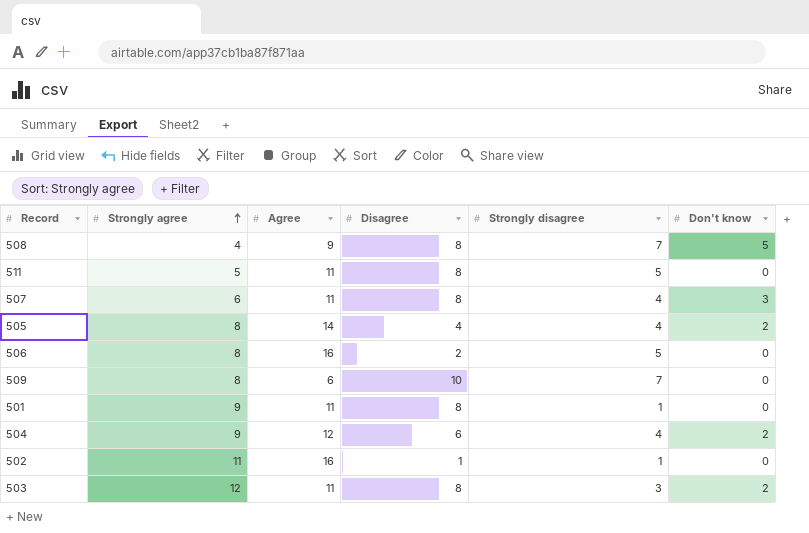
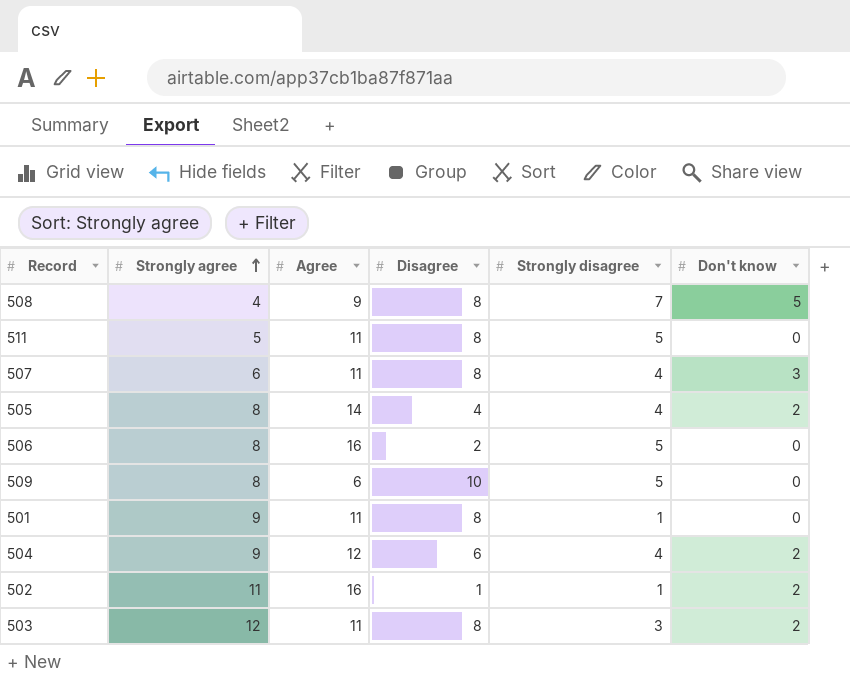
509 | Strongly disagree: 7 -> 5
502 | Don't know: 0 -> 2

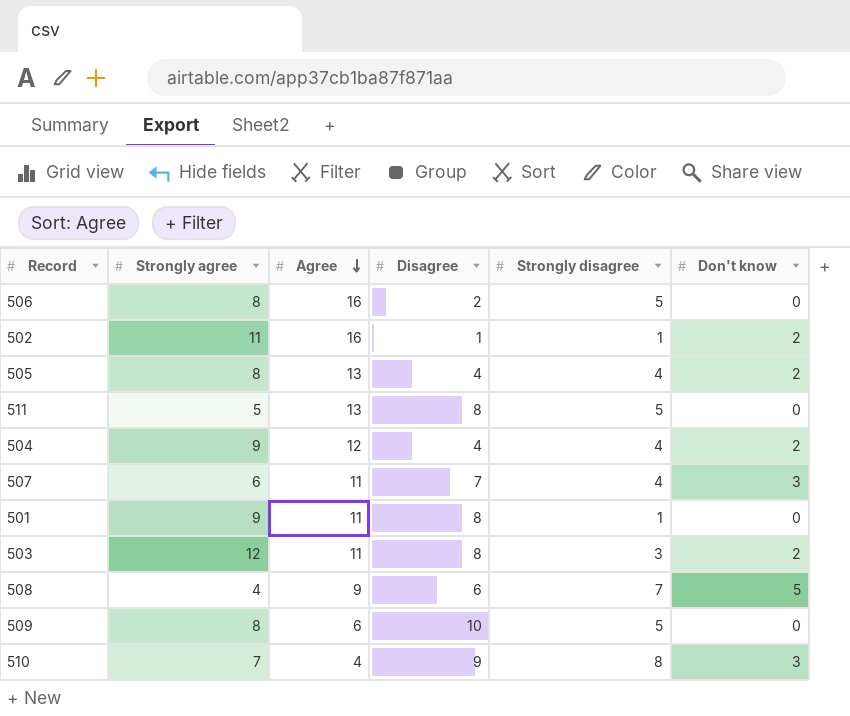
row order: Strongly agree ascending -> Agree descending
505 | Agree: 14 -> 13
511 | Agree: 11 -> 13
504 | Disagree: 6 -> 4
507 | Disagree: 8 -> 7
508 | Disagree: 8 -> 6
row 510: none -> 7 | 4 | 9 | 8 | 3

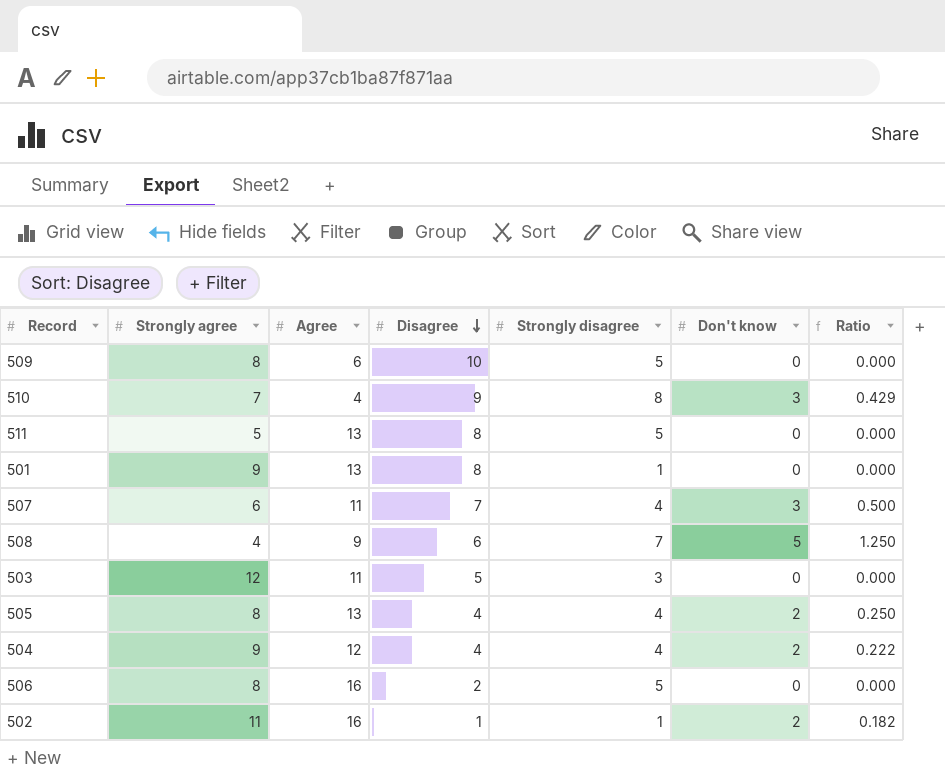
row order: Agree descending -> Disagree descending
column Ratio | formula: none -> [Don't know] / [Strongly agree]
501 | Agree: 11 -> 13
503 | Disagree: 8 -> 5
503 | Don't know: 2 -> 0

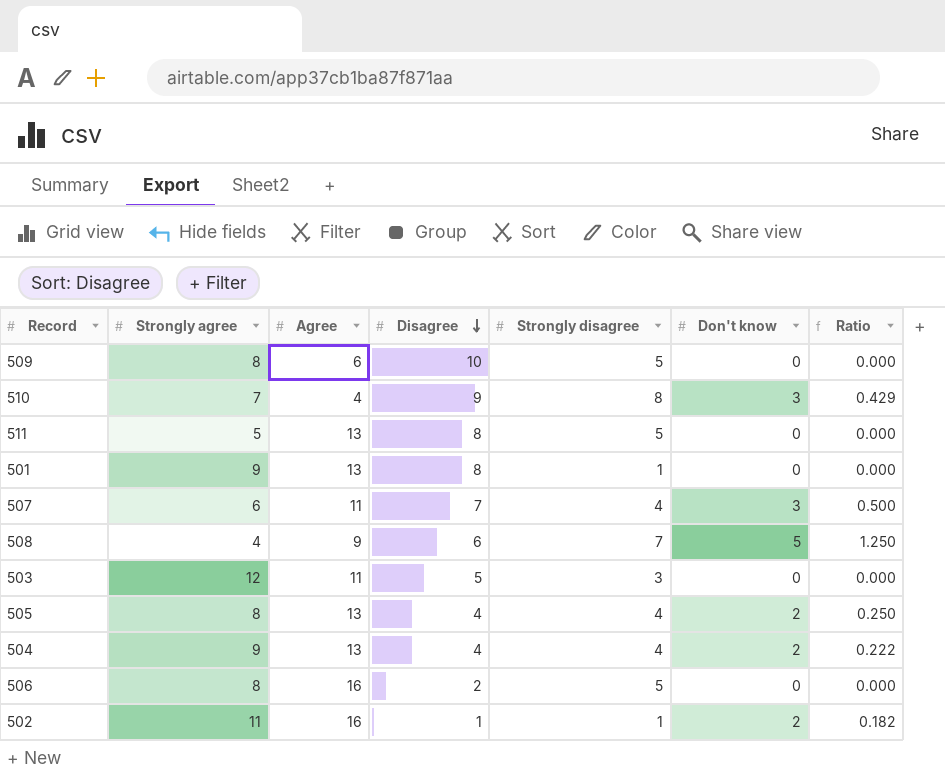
504 | Agree: 12 -> 13

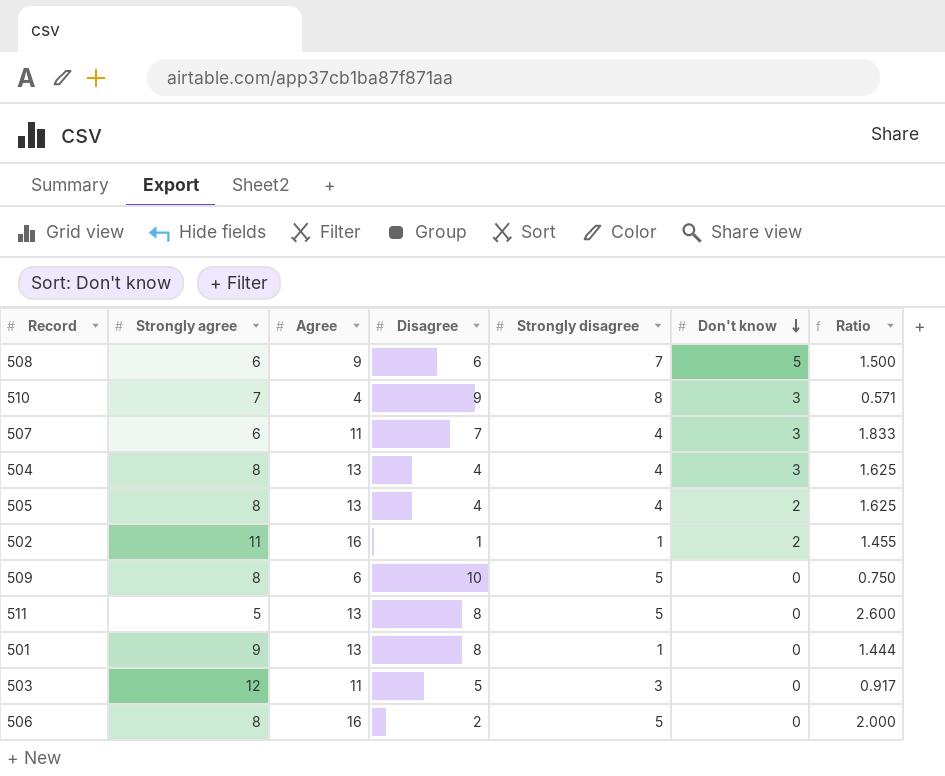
row order: Disagree descending -> Don't know descending
column Ratio | formula: [Don't know] / [Strongly agree] -> [Agree] / [Strongly agree]
508 | Strongly agree: 4 -> 6
504 | Strongly agree: 9 -> 8
504 | Don't know: 2 -> 3

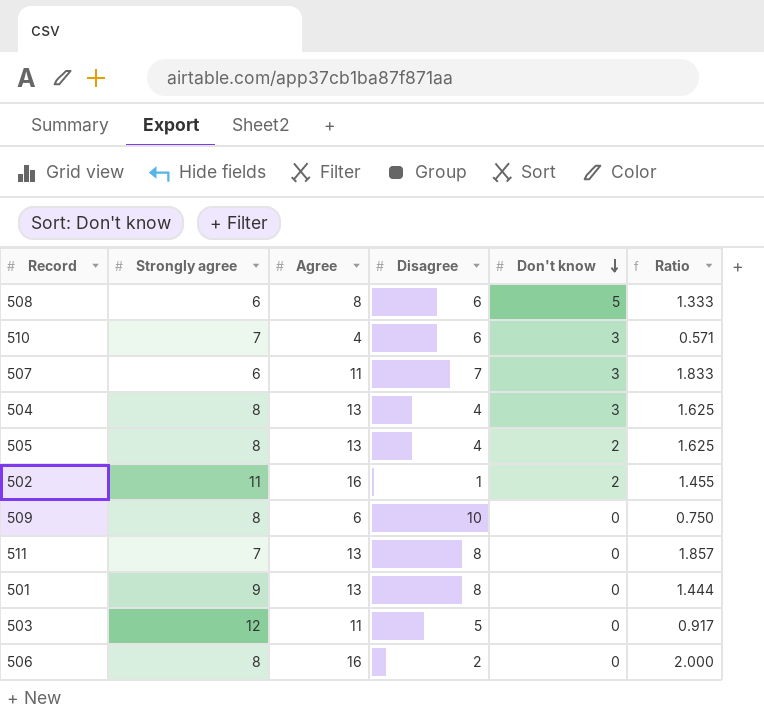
column Strongly disagree | position: 5 -> none
508 | Agree: 9 -> 8
508 | Ratio: 1.500 -> 1.333
510 | Disagree: 9 -> 6
511 | Strongly agree: 5 -> 7
511 | Ratio: 2.600 -> 1.857

